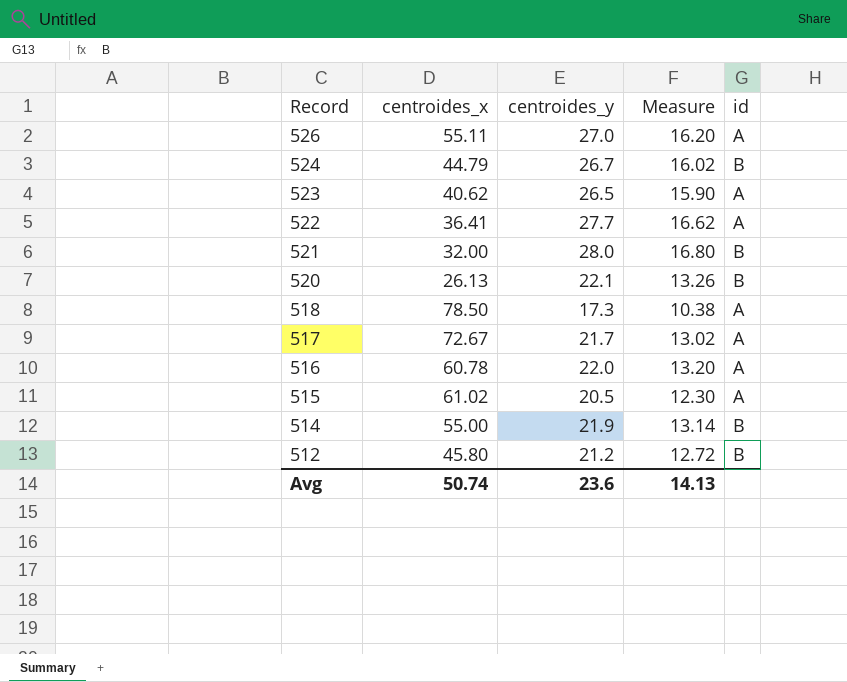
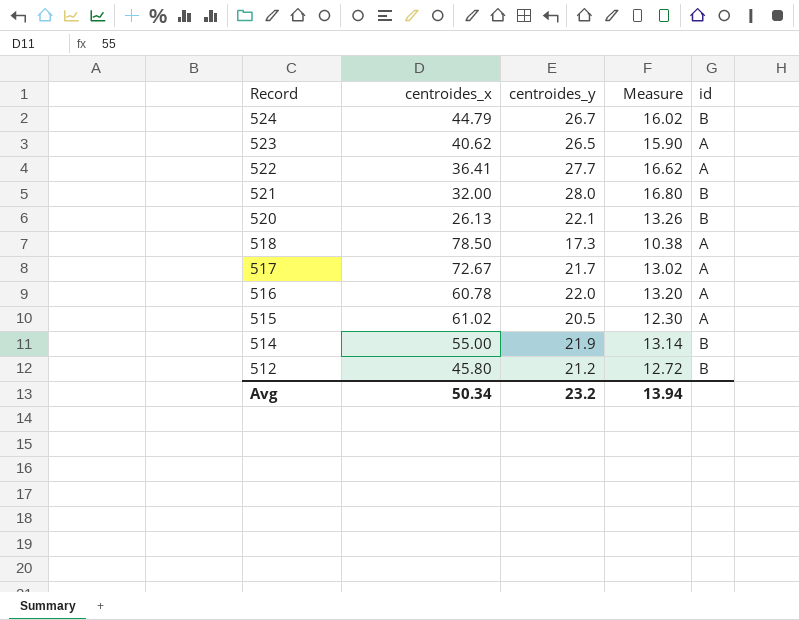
row 526: 55.11 | 27.0 | 16.20 | A -> none
Avg | centroides_x: 50.74 -> 50.34
Avg | centroides_y: 23.6 -> 23.2
Avg | Measure: 14.13 -> 13.94

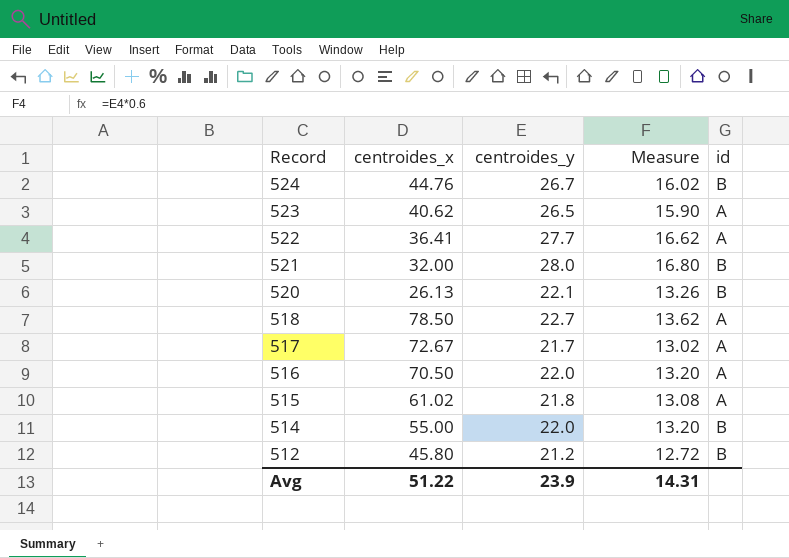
524 | centroides_x: 44.79 -> 44.76
518 | centroides_y: 17.3 -> 22.7
518 | Measure: 10.38 -> 13.62
516 | centroides_x: 60.78 -> 70.50
515 | centroides_y: 20.5 -> 21.8
515 | Measure: 12.30 -> 13.08
514 | centroides_y: 21.9 -> 22.0
514 | Measure: 13.14 -> 13.20
Avg | centroides_x: 50.34 -> 51.22
Avg | centroides_y: 23.2 -> 23.9
Avg | Measure: 13.94 -> 14.31

